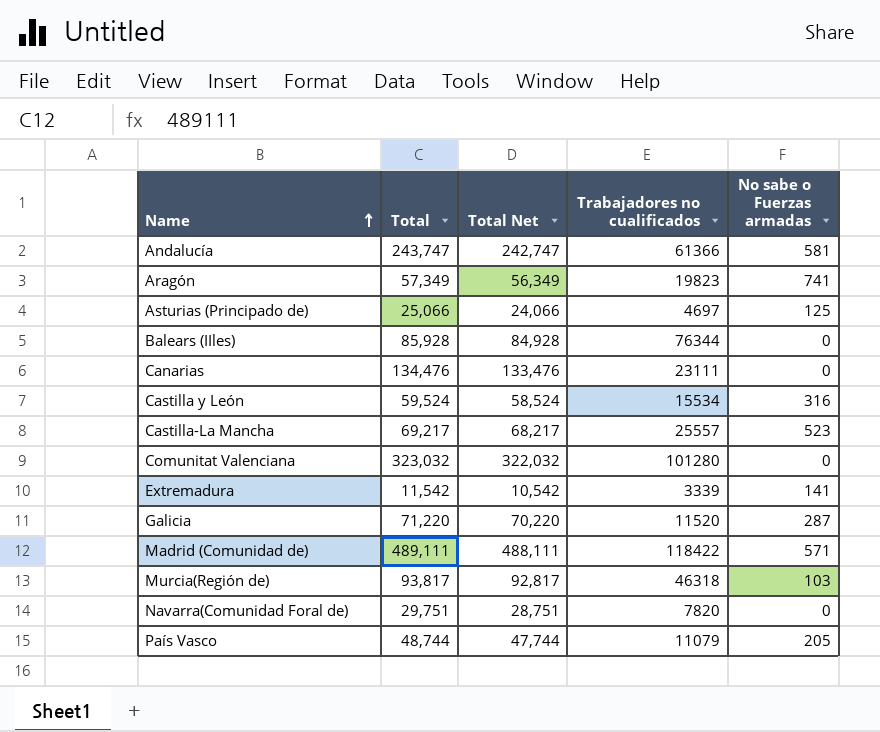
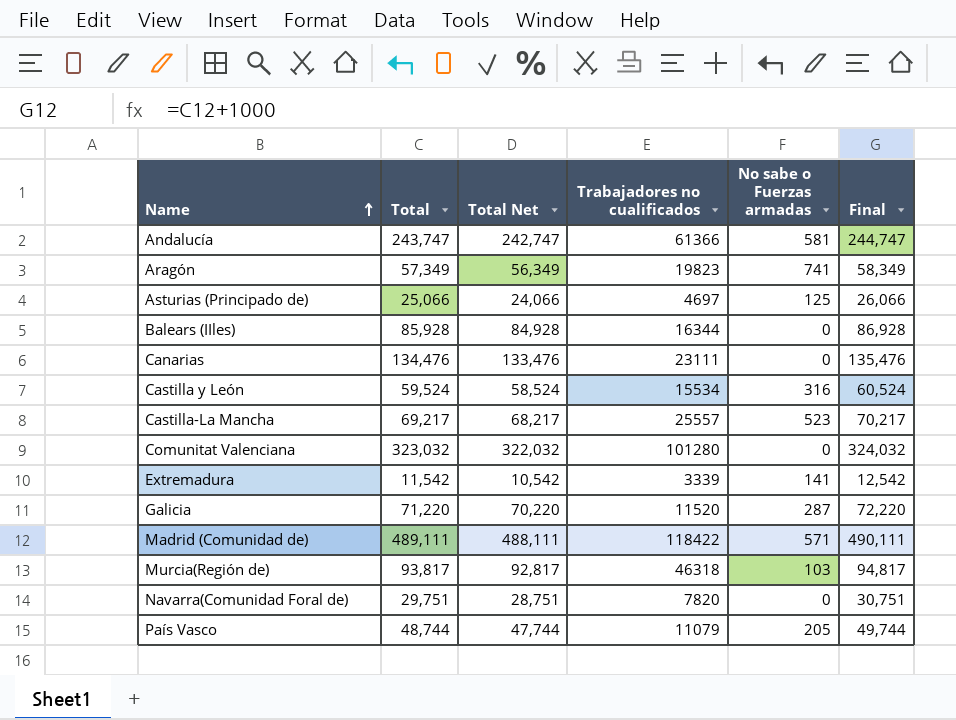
column Final | formula: none -> [Total] + 1000
Balears (IIles) | Trabajadores no cualificados: 76344 -> 16344

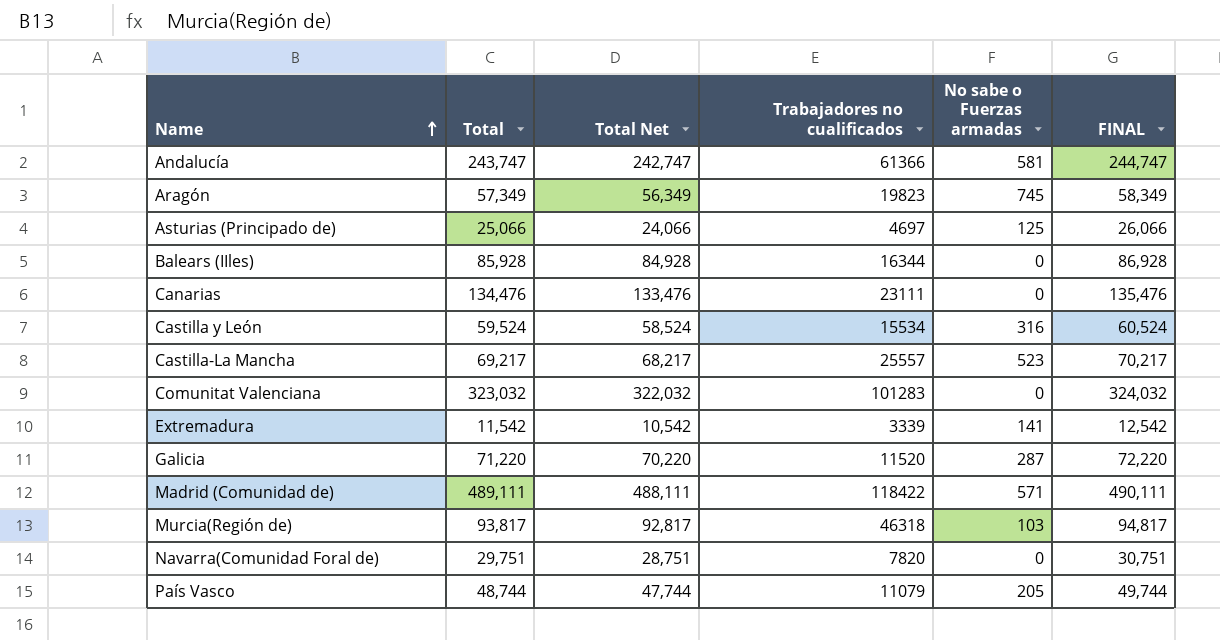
column name: Final -> FINAL
Aragón | No sabe o Fuerzas armadas: 741 -> 745
Comunitat Valenciana | Trabajadores no cualificados: 101280 -> 101283

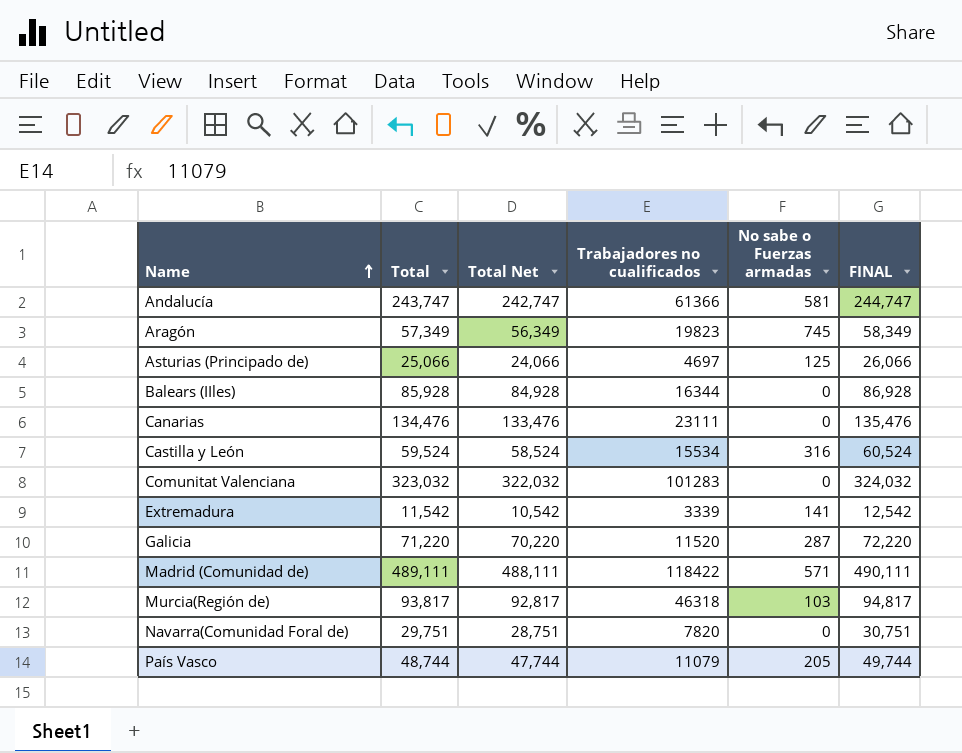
row Castilla-La Mancha: 69,217 | 68,217 | 25557 | 523 | 70,217 -> none

